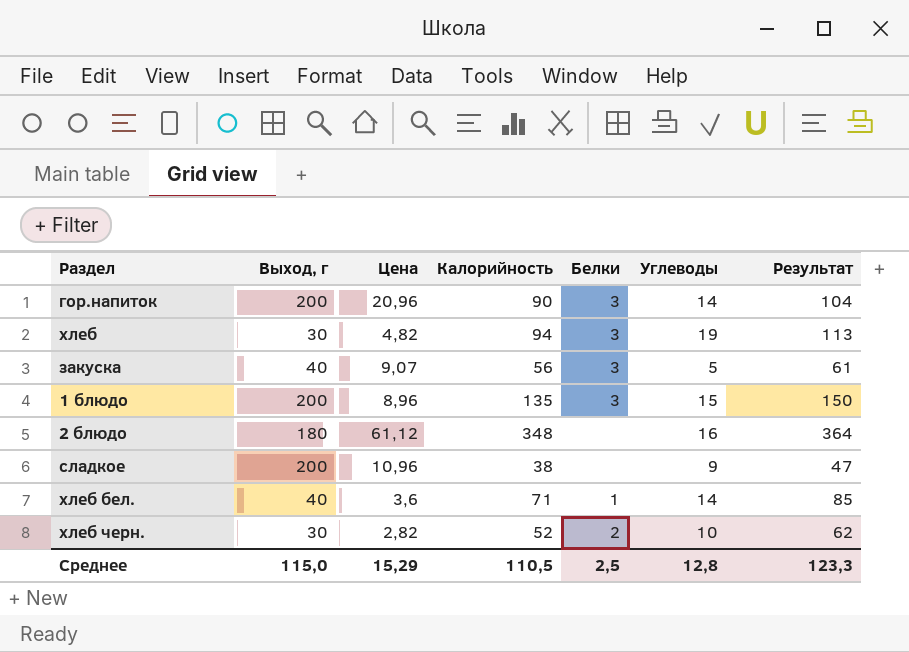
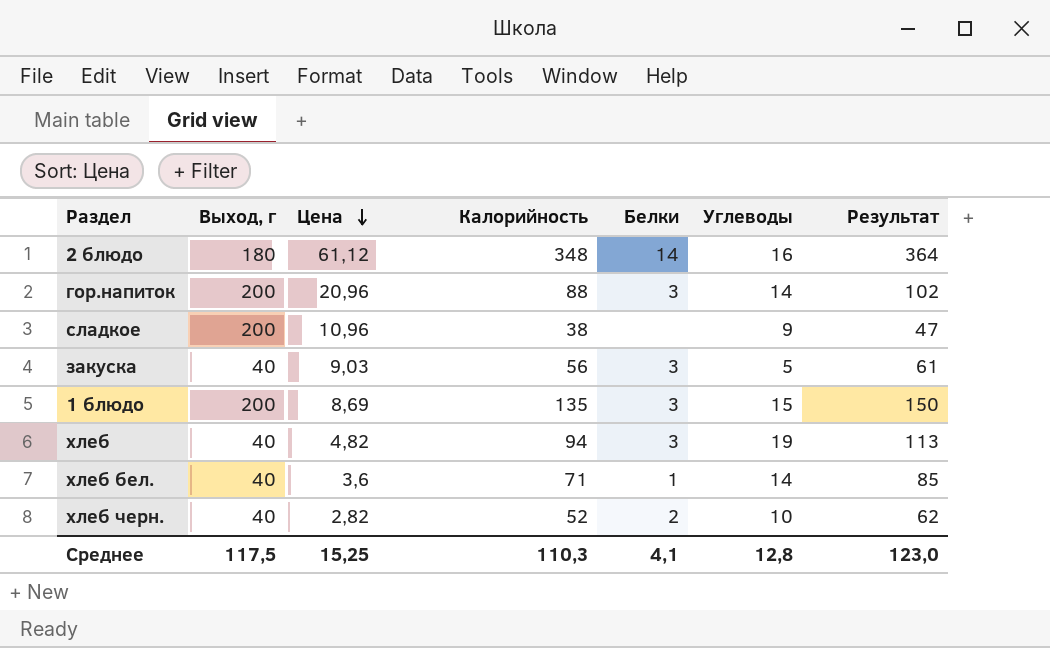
row order: none -> Цена descending
2 блюдо | Белки: none -> 14
гор.напиток | Калорийность: 90 -> 88
гор.напиток | Результат: 104 -> 102
закуска | Цена: 9,07 -> 9,03
1 блюдо | Цена: 8,96 -> 8,69
хлеб | Выход, г: 30 -> 40
хлеб черн. | Выход, г: 30 -> 40
Среднее | Выход, г: 115,0 -> 117,5
Среднее | Цена: 15,29 -> 15,25
Среднее | Калорийность: 110,5 -> 110,3
Среднее | Белки: 2,5 -> 4,1
Среднее | Результат: 123,3 -> 123,0

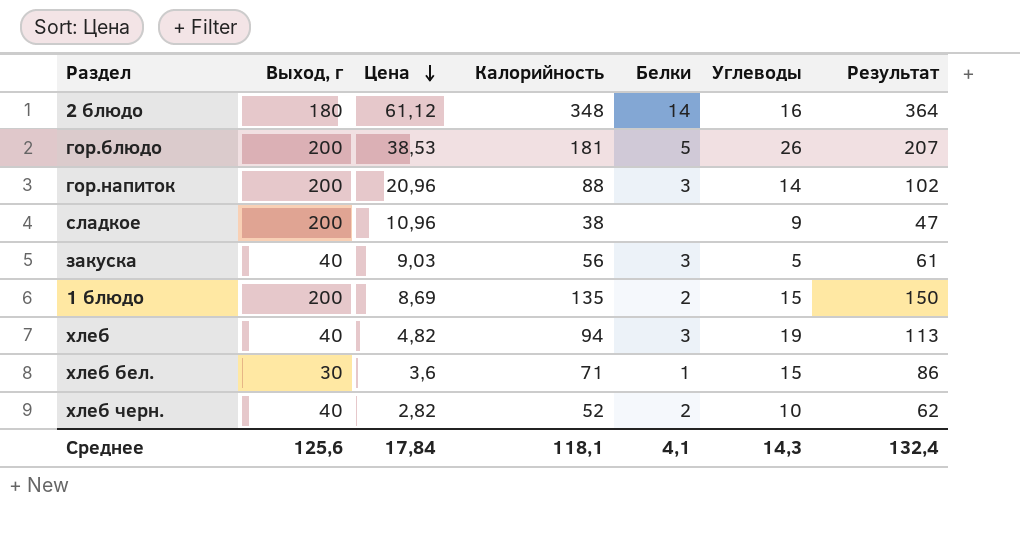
row гор.блюдо: none -> 200 | 38,53 | 181 | 5 | 26 | 207
1 блюдо | Белки: 3 -> 2
хлеб бел. | Выход, г: 40 -> 30
хлеб бел. | Углеводы: 14 -> 15
хлеб бел. | Результат: 85 -> 86
Среднее | Выход, г: 117,5 -> 125,6
Среднее | Цена: 15,25 -> 17,84
Среднее | Калорийность: 110,3 -> 118,1
Среднее | Углеводы: 12,8 -> 14,3
Среднее | Результат: 123,0 -> 132,4

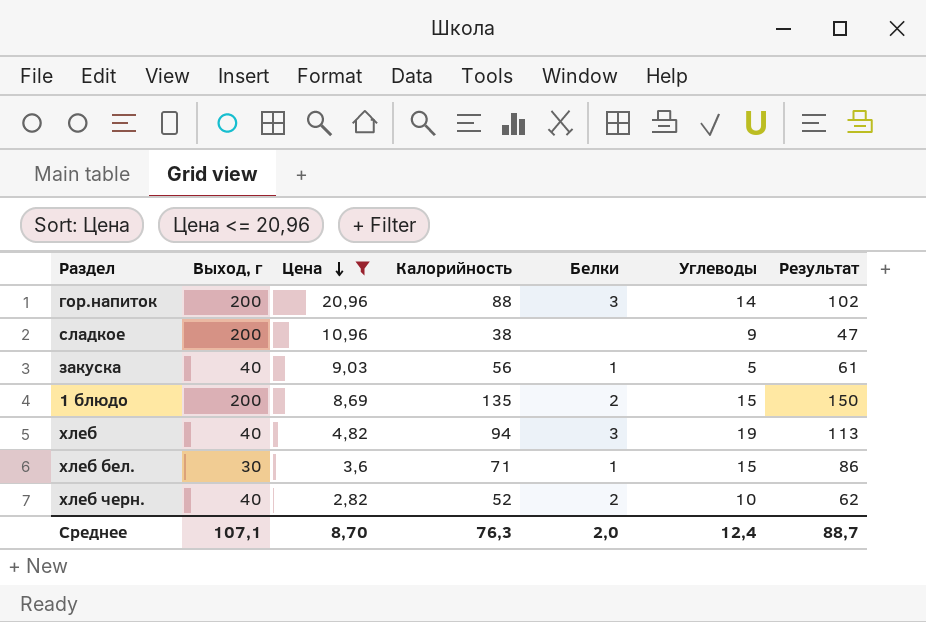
filter: none -> Цена <= 20,96
закуска | Белки: 3 -> 1
Среднее | Выход, г: 125,6 -> 107,1
Среднее | Цена: 17,84 -> 8,70
Среднее | Калорийность: 118,1 -> 76,3
Среднее | Белки: 4,1 -> 2,0
Среднее | Углеводы: 14,3 -> 12,4
Среднее | Результат: 132,4 -> 88,7

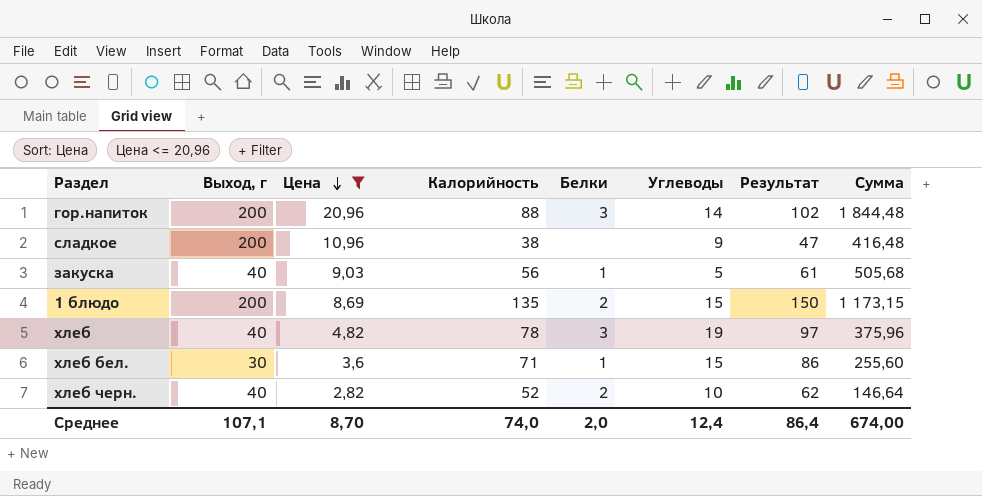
column Сумма | formula: none -> [Цена] * [Калорийность]
хлеб | Калорийность: 94 -> 78
хлеб | Результат: 113 -> 97
Среднее | Калорийность: 76,3 -> 74,0
Среднее | Результат: 88,7 -> 86,4

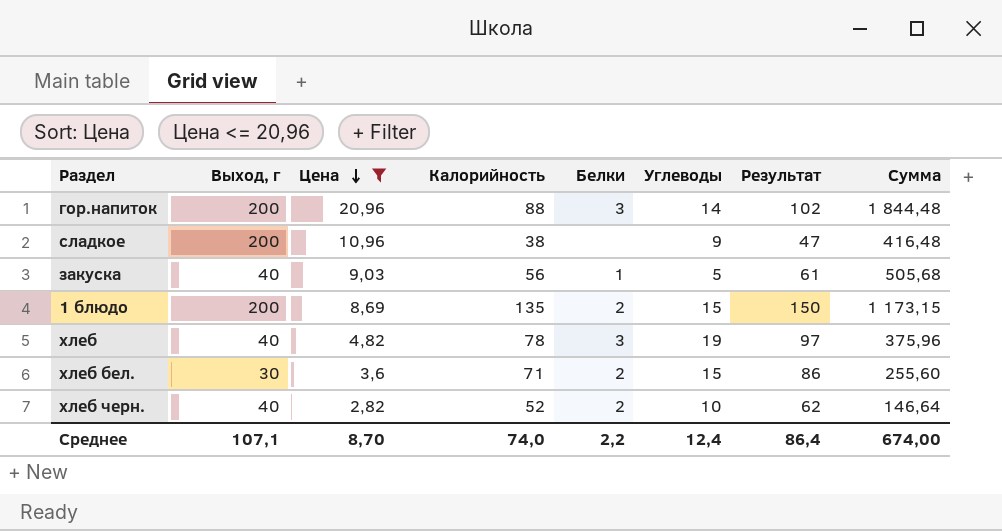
хлеб бел. | Белки: 1 -> 2
Среднее | Белки: 2,0 -> 2,2

